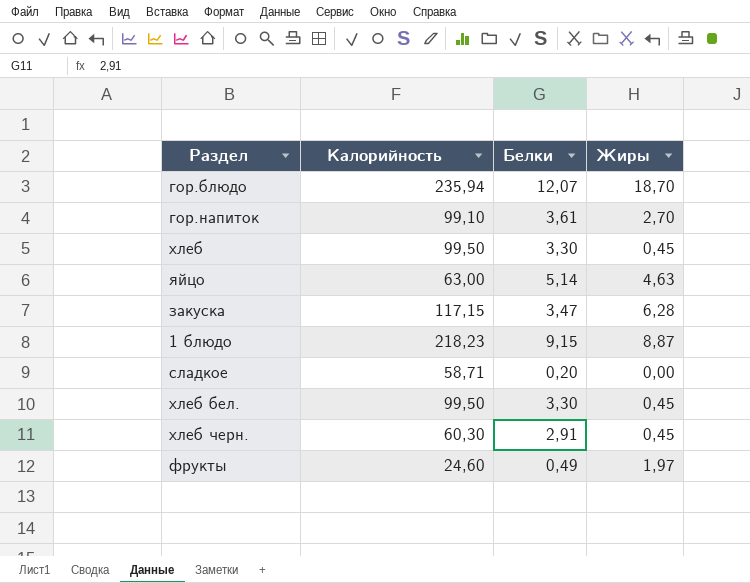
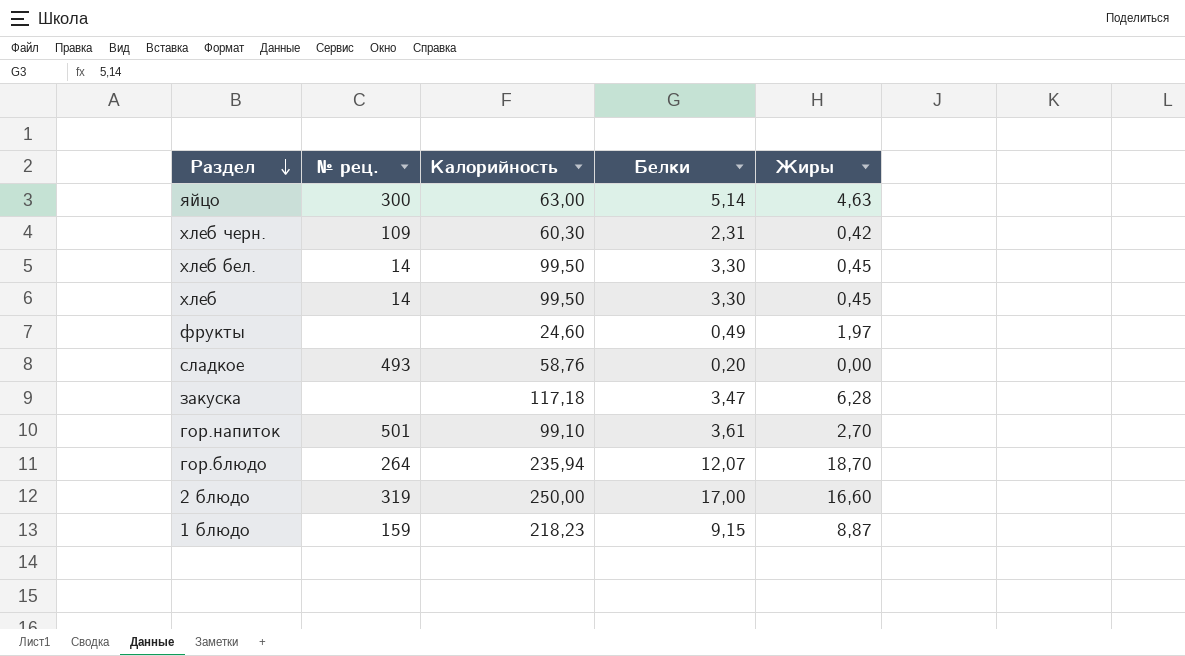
row order: none -> Раздел descending
column № рец. | position: none -> 2
хлеб черн. | Белки: 2,91 -> 2,31
хлеб черн. | Жиры: 0,45 -> 0,42
сладкое | Калорийность: 58,71 -> 58,76
закуска | Калорийность: 117,15 -> 117,18
row 2 блюдо: none -> 319 | 250,00 | 17,00 | 16,60

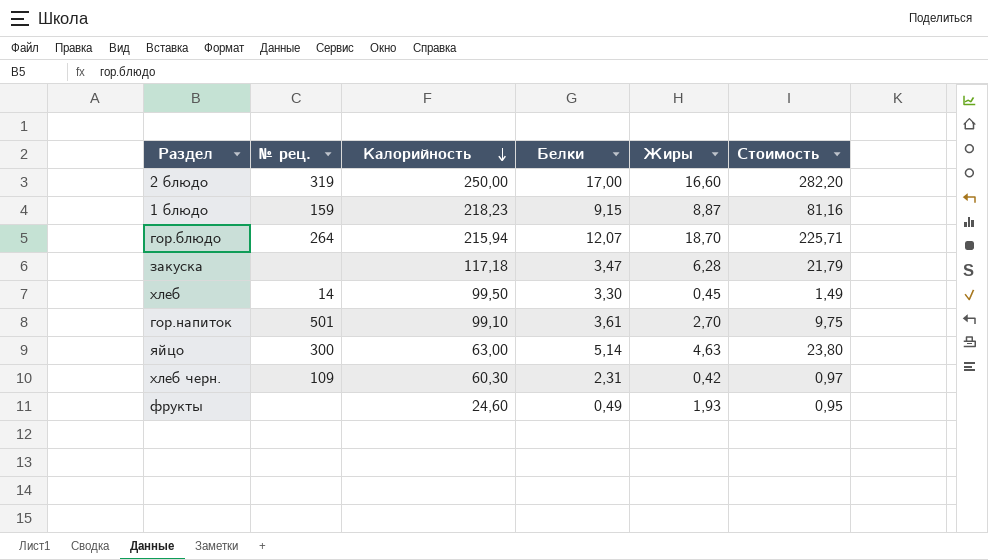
row order: Раздел descending -> Калорийность descending
column Стоимость | formula: none -> [Белки] * [Жиры]
row хлеб бел.: 14 | 99,50 | 3,30 | 0,45 -> none
row сладкое: 493 | 58,76 | 0,20 | 0,00 -> none
гор.блюдо | Калорийность: 235,94 -> 215,94
фрукты | Жиры: 1,97 -> 1,93

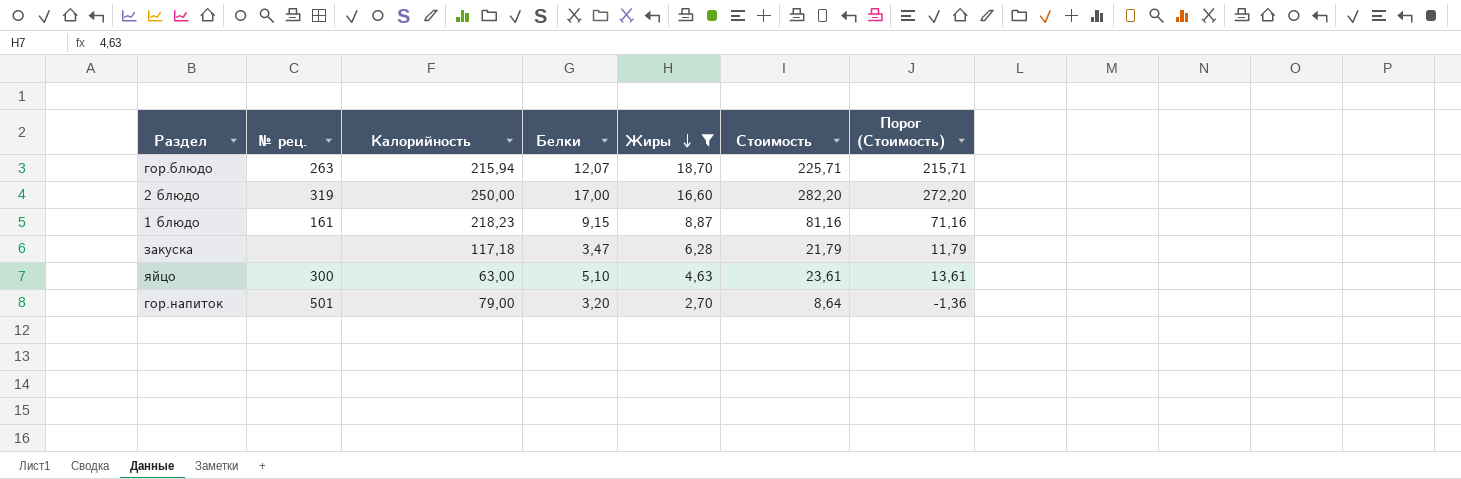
filter: none -> Жиры >= 2,70
row order: Калорийность descending -> Жиры descending
column Порог (Стоимость) | formula: none -> [Стоимость] - 10
гор.блюдо | № рец.: 264 -> 263
1 блюдо | № рец.: 159 -> 161
яйцо | Белки: 5,14 -> 5,10
яйцо | Стоимость: 23,80 -> 23,61
гор.напиток | Калорийность: 99,10 -> 79,00
гор.напиток | Белки: 3,61 -> 3,20
гор.напиток | Стоимость: 9,75 -> 8,64

